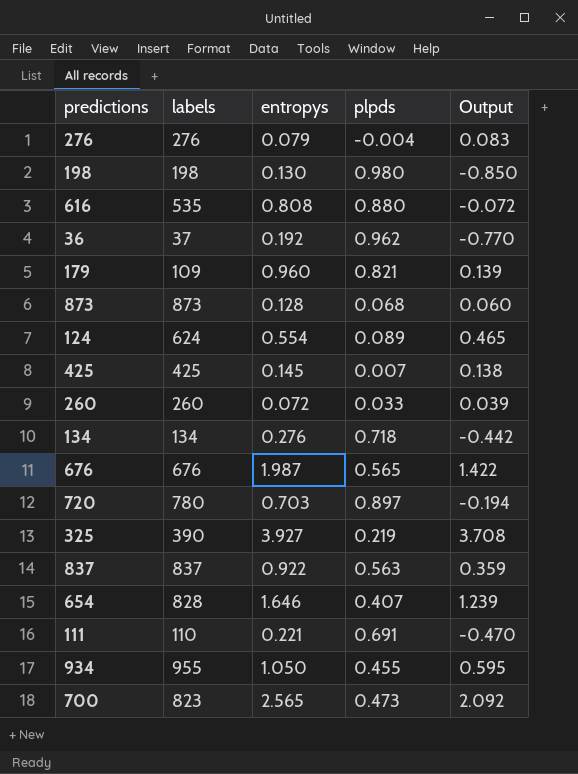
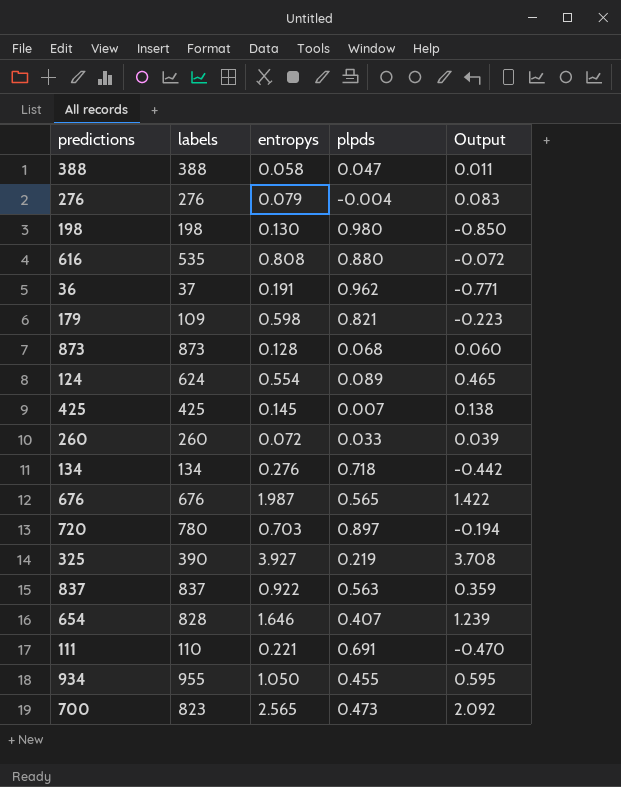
row 388: none -> 388 | 0.058 | 0.047 | 0.011
36 | entropys: 0.192 -> 0.191
36 | Output: -0.770 -> -0.771
179 | entropys: 0.960 -> 0.598
179 | Output: 0.139 -> -0.223

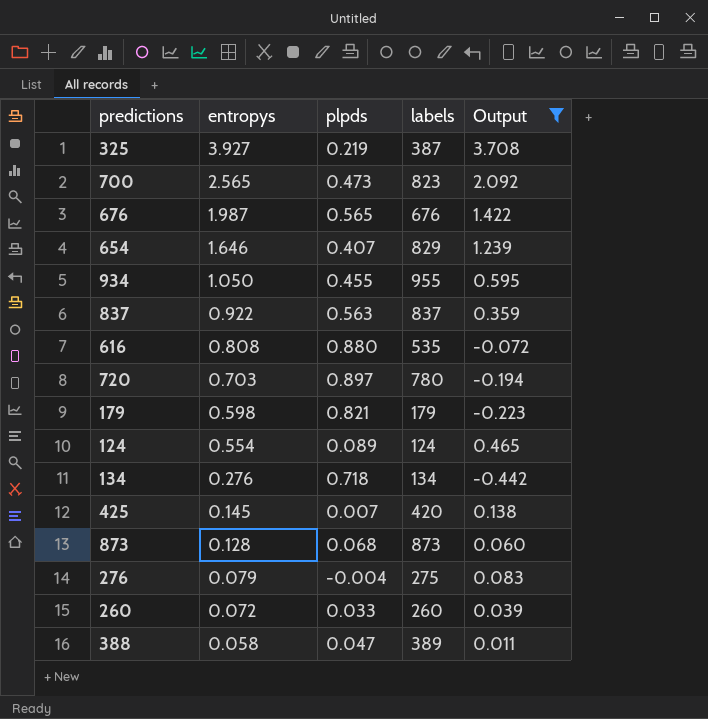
filter: none -> Output >= -0.442
row order: none -> entropys descending
column labels | position: 2 -> 4
325 | labels: 390 -> 387
654 | labels: 828 -> 829
179 | labels: 109 -> 179
124 | labels: 624 -> 124
425 | labels: 425 -> 420
276 | labels: 276 -> 275
388 | labels: 388 -> 389

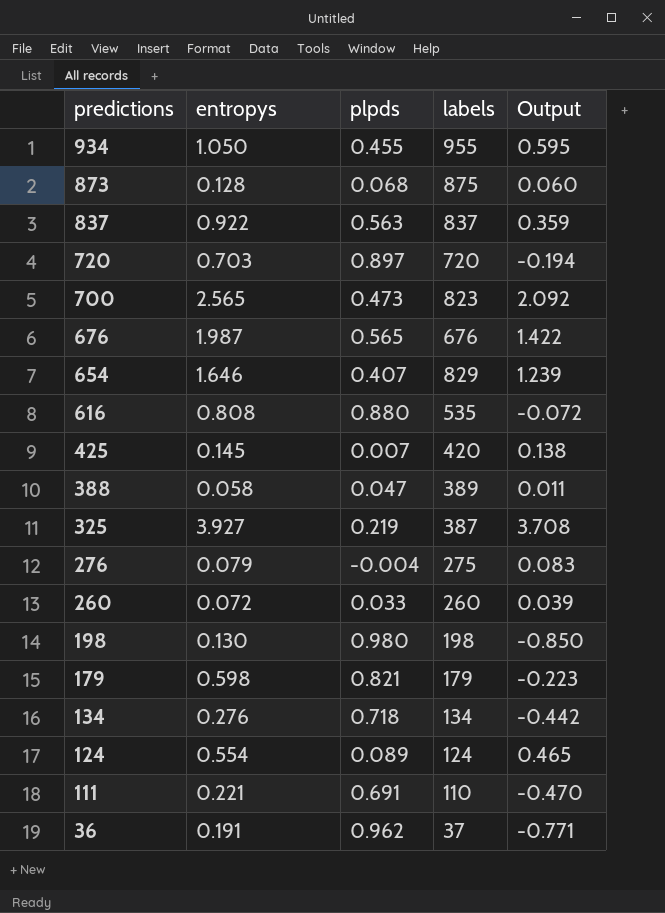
filter: Output >= -0.442 -> none
row order: entropys descending -> predictions descending
873 | labels: 873 -> 875
720 | labels: 780 -> 720

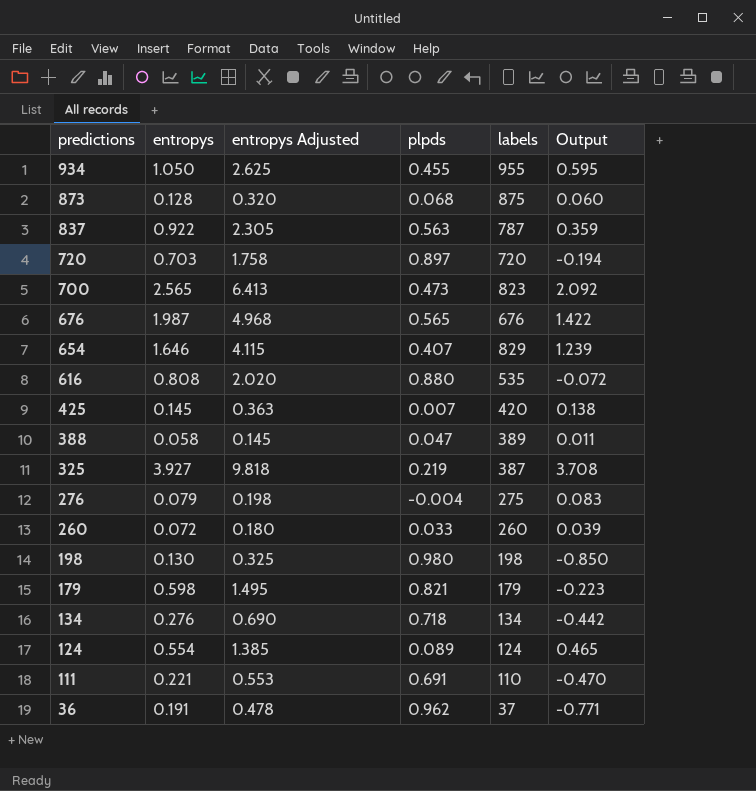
column entropys Adjusted | formula: none -> [entropys] * 2.5
837 | labels: 837 -> 787

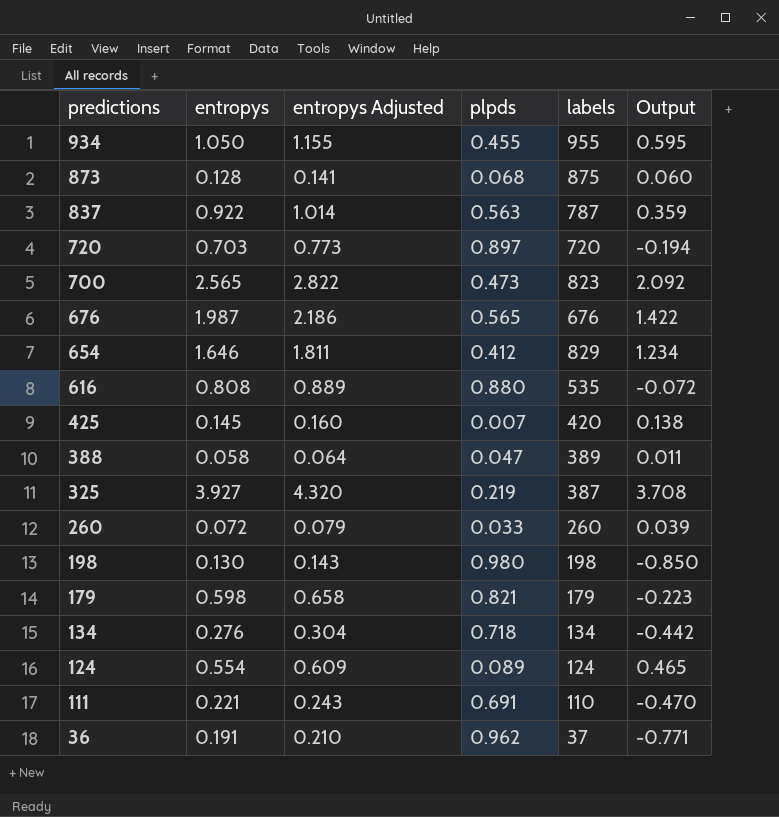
column entropys Adjusted | formula: [entropys] * 2.5 -> [entropys] * 1.1
row 276: 0.079 | 0.198 | -0.004 | 275 | 0.083 -> none
654 | plpds: 0.407 -> 0.412
654 | Output: 1.239 -> 1.234

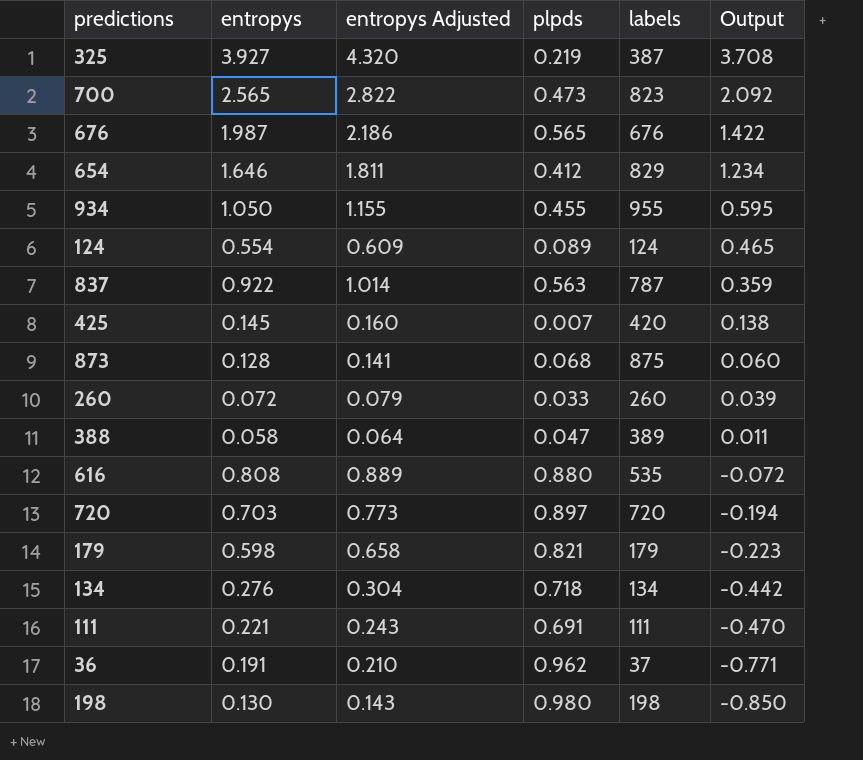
row order: predictions descending -> Output descending
111 | labels: 110 -> 111

